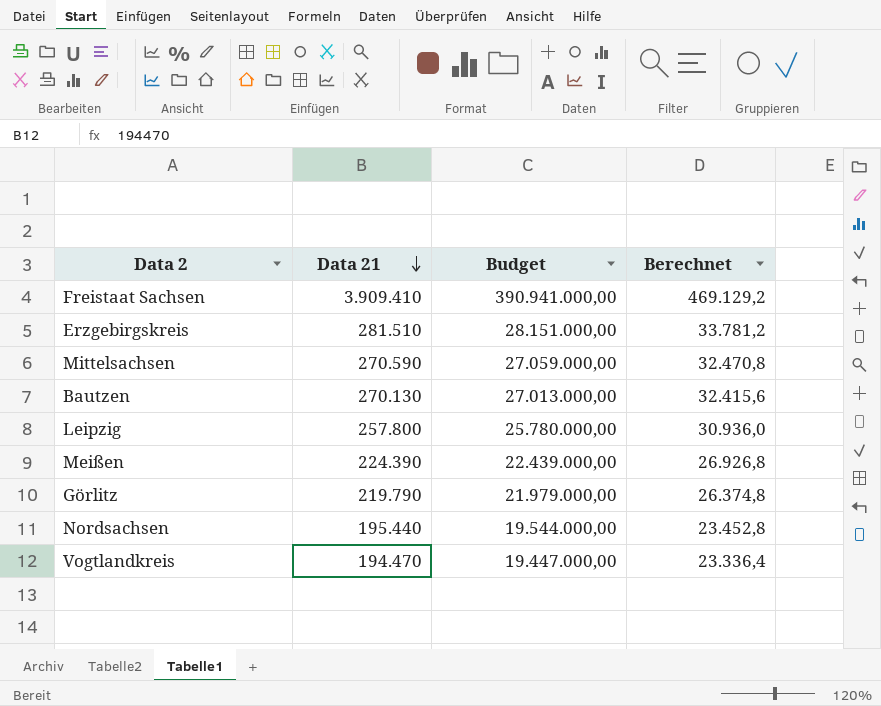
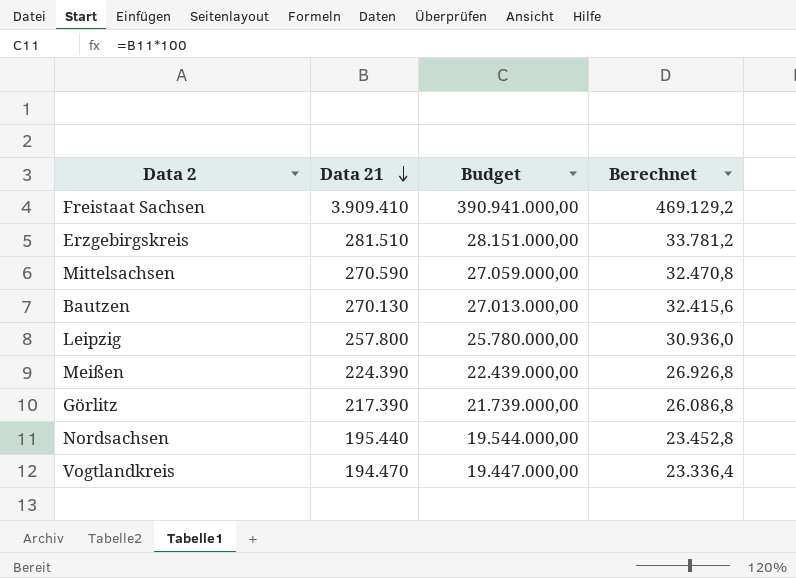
Görlitz | Data 21: 219.790 -> 217.390
Görlitz | Budget: 21.979.000,00 -> 21.739.000,00
Görlitz | Berechnet: 26.374,8 -> 26.086,8

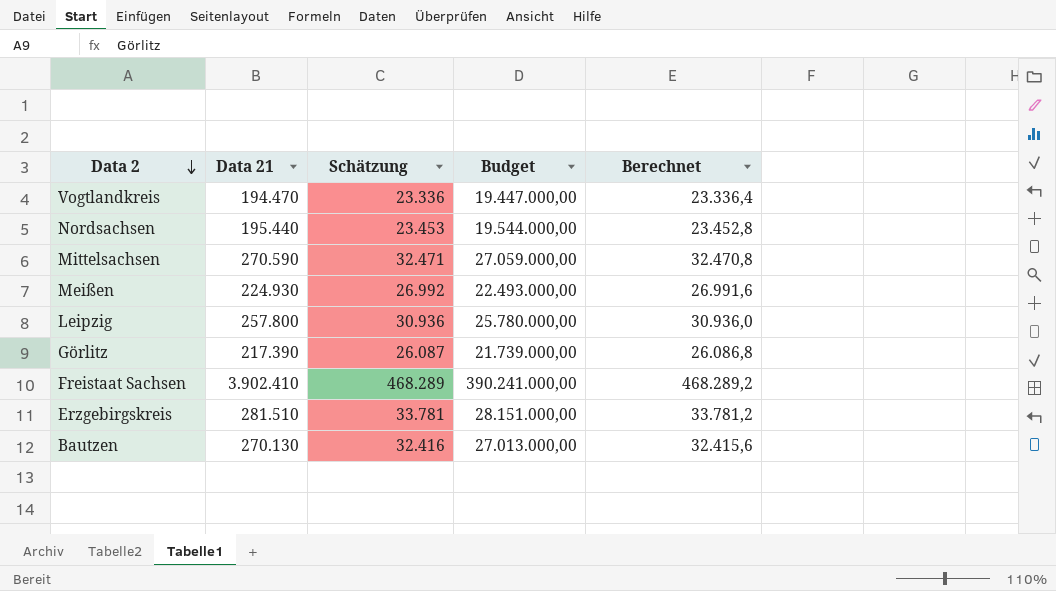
row order: Data 21 descending -> Data 2 descending
column Schätzung | formula: none -> [Data 21] * 0,12
Meißen | Data 21: 224.390 -> 224.930
Meißen | Budget: 22.439.000,00 -> 22.493.000,00
Meißen | Berechnet: 26.926,8 -> 26.991,6
Freistaat Sachsen | Data 21: 3.909.410 -> 3.902.410
Freistaat Sachsen | Budget: 390.941.000,00 -> 390.241.000,00
Freistaat Sachsen | Berechnet: 469.129,2 -> 468.289,2

